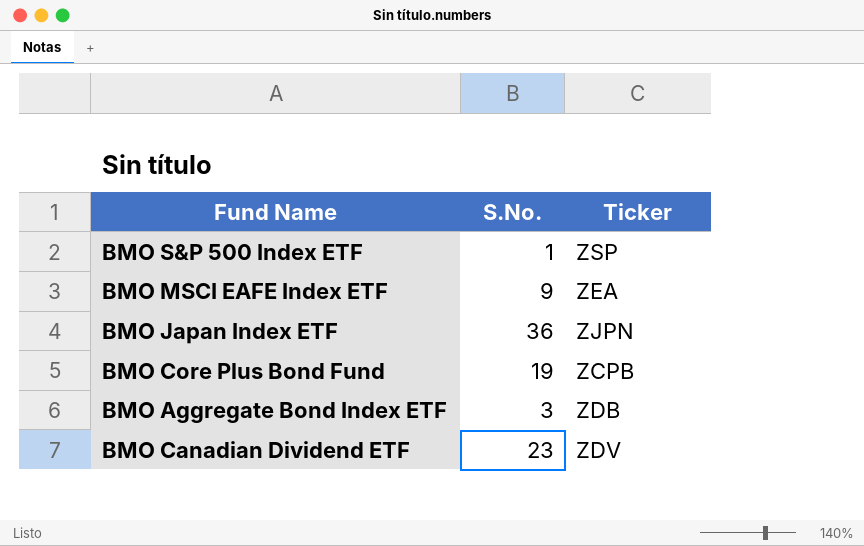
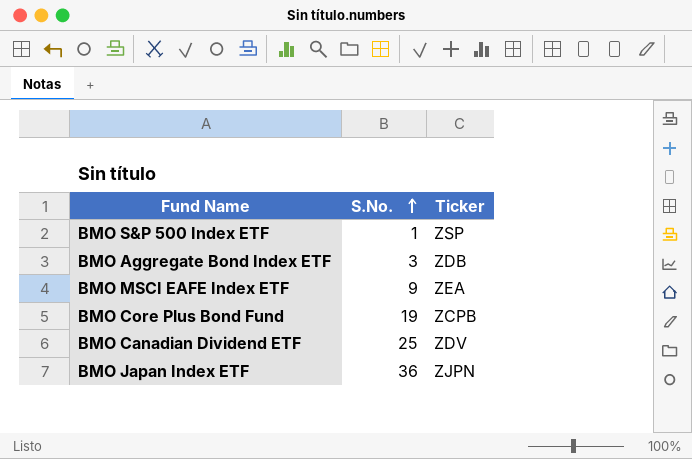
row order: none -> S.No. ascending
BMO Canadian Dividend ETF | S.No.: 23 -> 25

